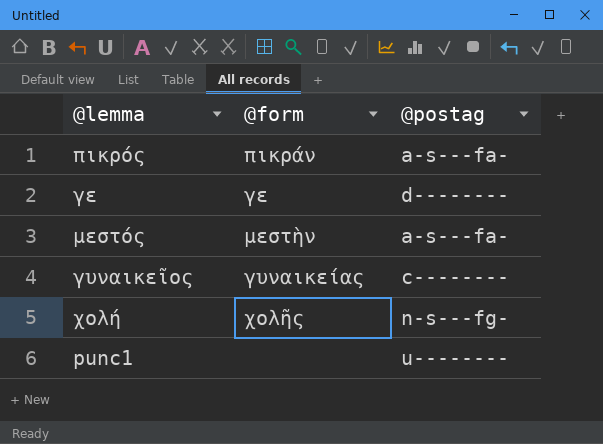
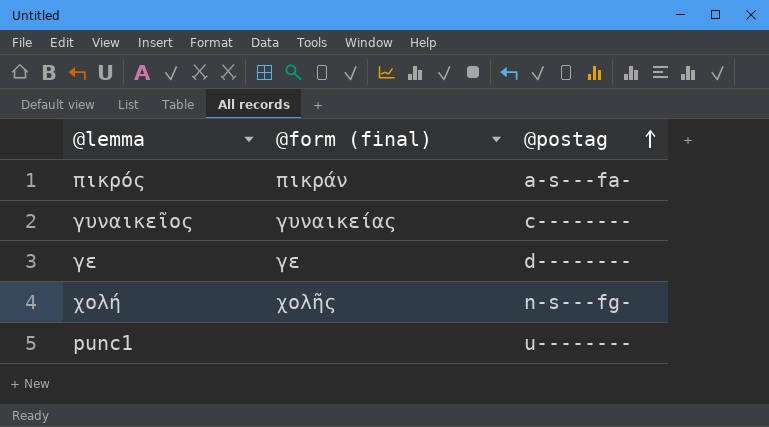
row order: none -> @postag ascending
column name: @form -> @form (final)
row μεστός: μεστὴν | a-s---fa- -> none

